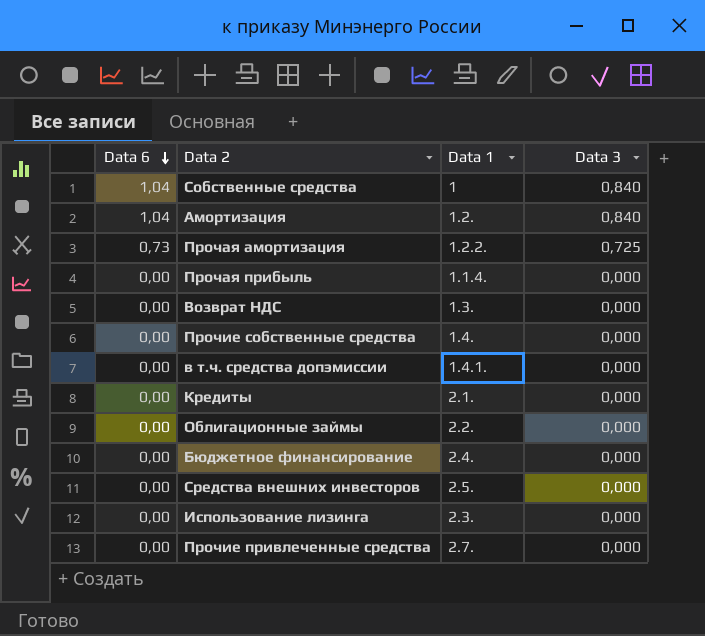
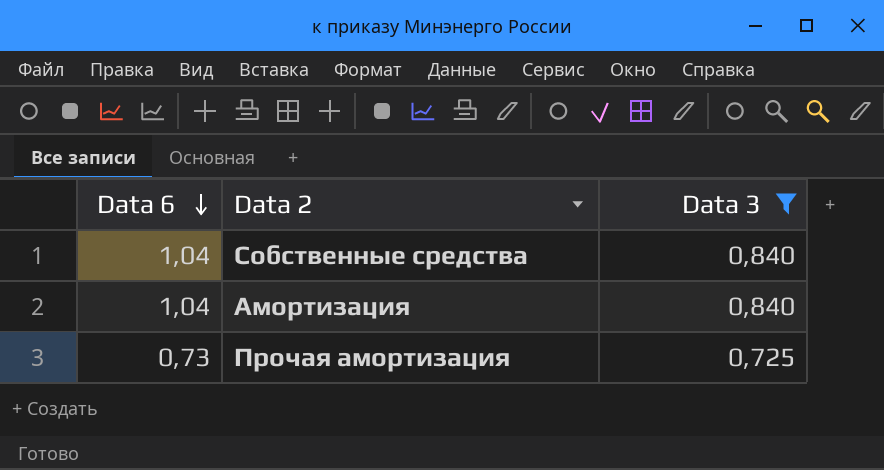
filter: none -> Data 3 != 0,000
column Data 1 | position: 3 -> none

